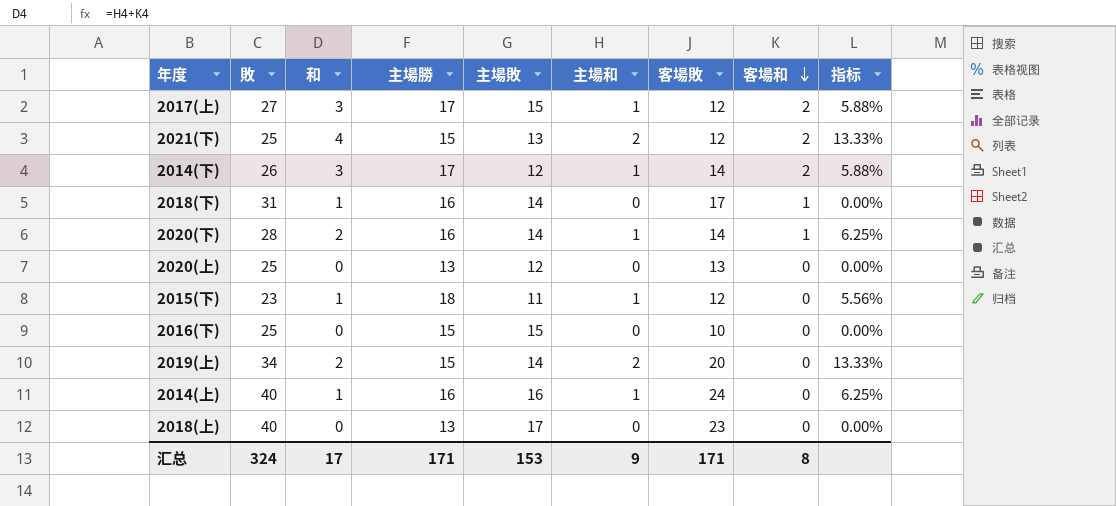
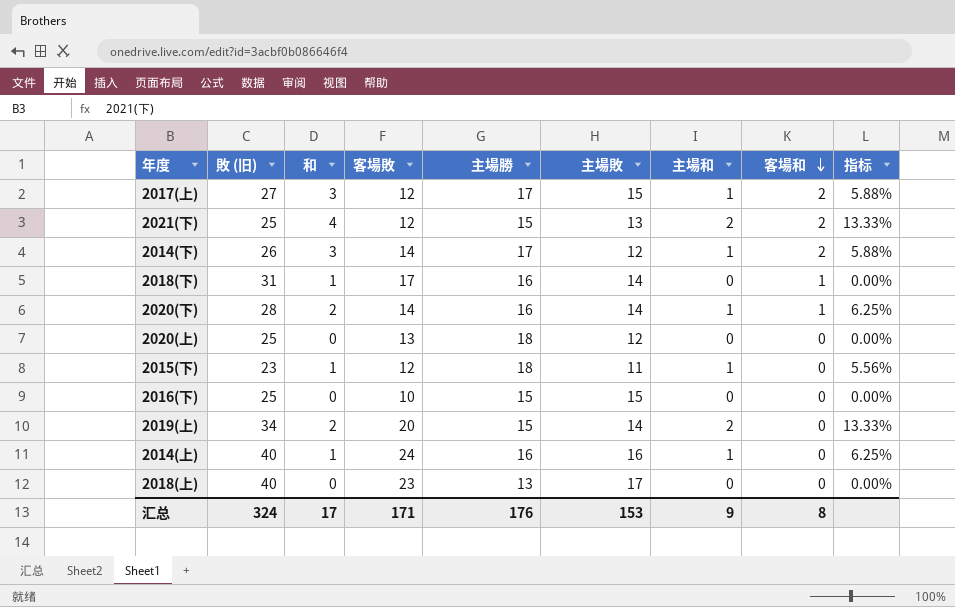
column name: 敗 -> 敗 (旧)
column 客場敗 | position: 7 -> 4
2020(上) | 主場勝: 13 -> 18
汇总 | 主場勝: 171 -> 176

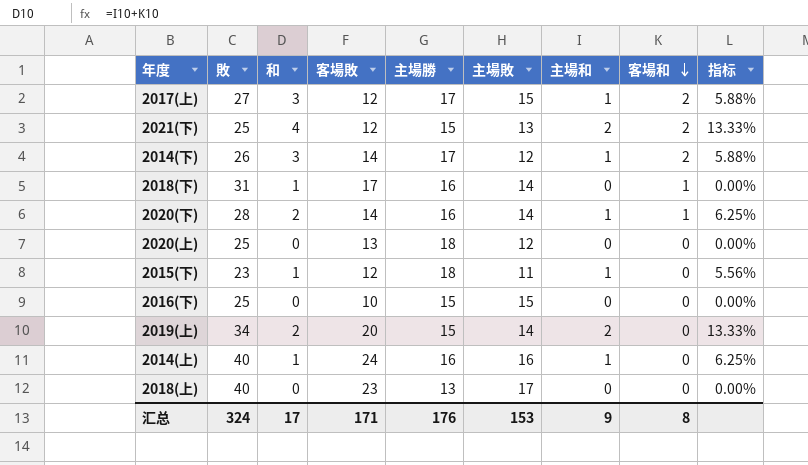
column name: 敗 (旧) -> 敗

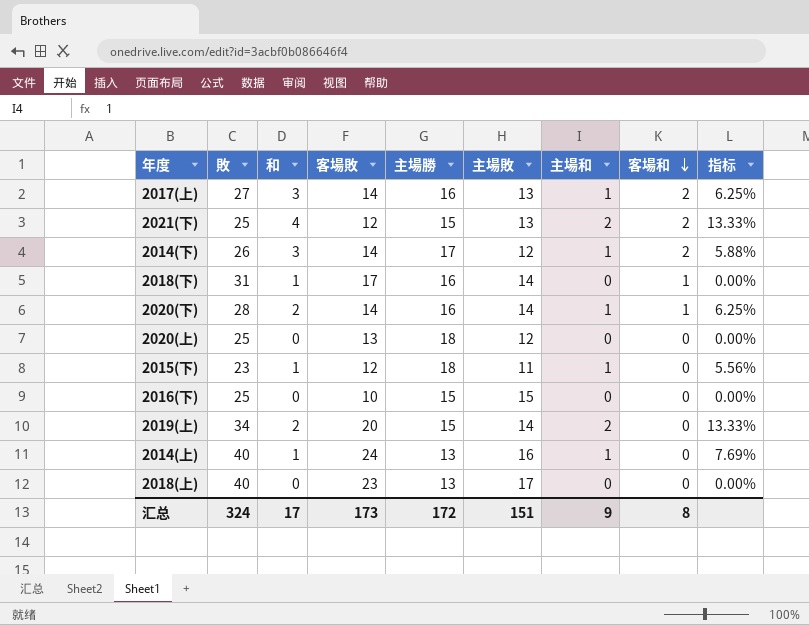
2017(上) | 客場敗: 12 -> 14
2017(上) | 主場勝: 17 -> 16
2017(上) | 主場敗: 15 -> 13
2017(上) | 指标: 5.88% -> 6.25%
2014(上) | 主場勝: 16 -> 13
2014(上) | 指标: 6.25% -> 7.69%
汇总 | 客場敗: 171 -> 173
汇总 | 主場勝: 176 -> 172
汇总 | 主場敗: 153 -> 151

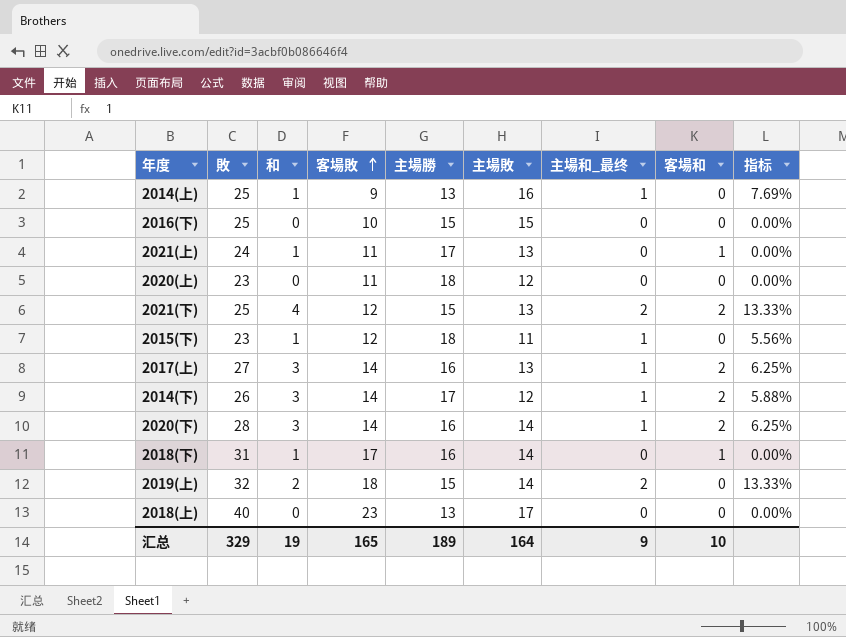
row order: 客場和 descending -> 客場敗 ascending
column name: 主場和 -> 主場和_最终
2014(上) | 敗: 40 -> 25
2014(上) | 客場敗: 24 -> 9
row 2021(上): none -> 24 | 1 | 11 | 17 | 13 | 0 | 1 | 0.00%
2020(上) | 敗: 25 -> 23
2020(上) | 客場敗: 13 -> 11
2020(下) | 和: 2 -> 3
2020(下) | 客場和: 1 -> 2
2019(上) | 敗: 34 -> 32
2019(上) | 客場敗: 20 -> 18
汇总 | 敗: 324 -> 329
汇总 | 和: 17 -> 19
汇总 | 客場敗: 173 -> 165
汇总 | 主場勝: 172 -> 189
汇总 | 主場敗: 151 -> 164
汇总 | 客場和: 8 -> 10

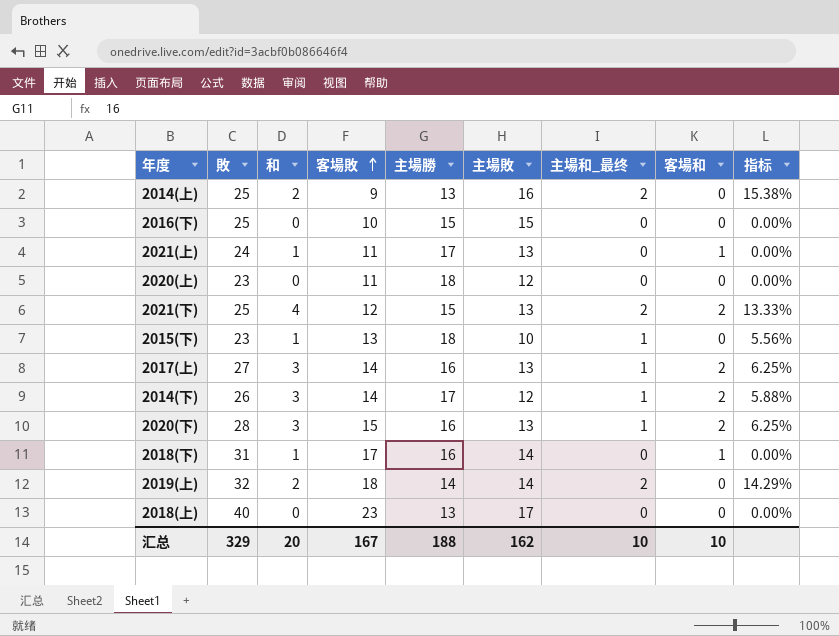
2014(上) | 和: 1 -> 2
2014(上) | 主場和_最终: 1 -> 2
2014(上) | 指标: 7.69% -> 15.38%
2015(下) | 客場敗: 12 -> 13
2015(下) | 主場敗: 11 -> 10
2020(下) | 客場敗: 14 -> 15
2020(下) | 主場敗: 14 -> 13
2019(上) | 主場勝: 15 -> 14
2019(上) | 指标: 13.33% -> 14.29%
汇总 | 和: 19 -> 20
汇总 | 客場敗: 165 -> 167
汇总 | 主場勝: 189 -> 188
汇总 | 主場敗: 164 -> 162
汇总 | 主場和_最终: 9 -> 10

